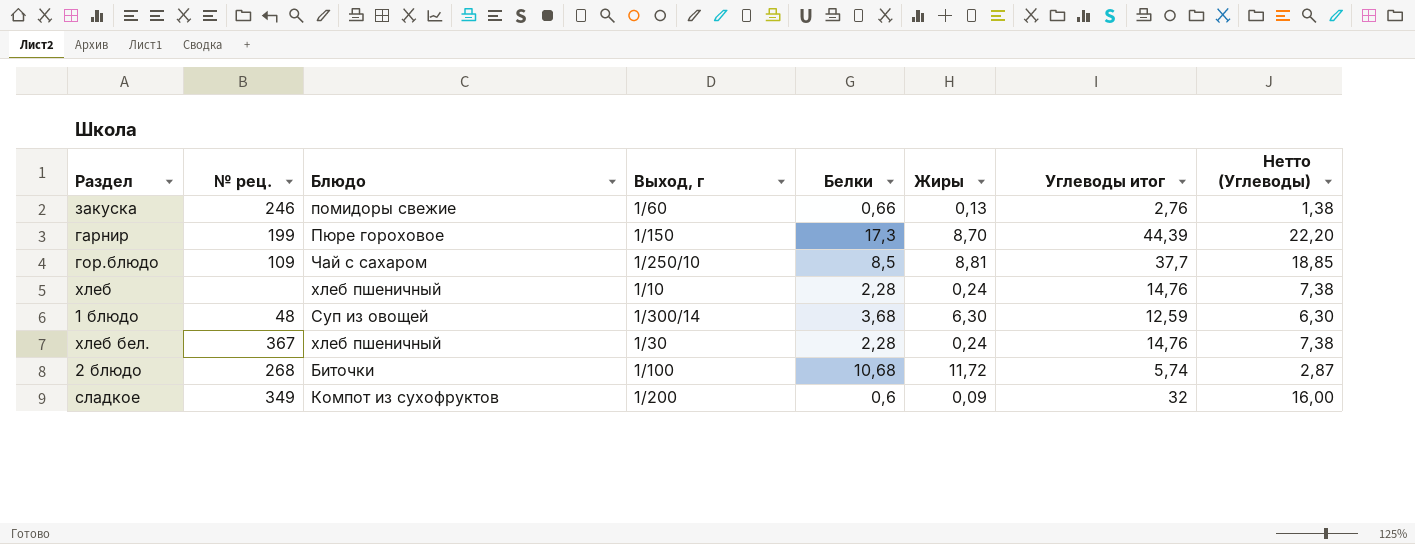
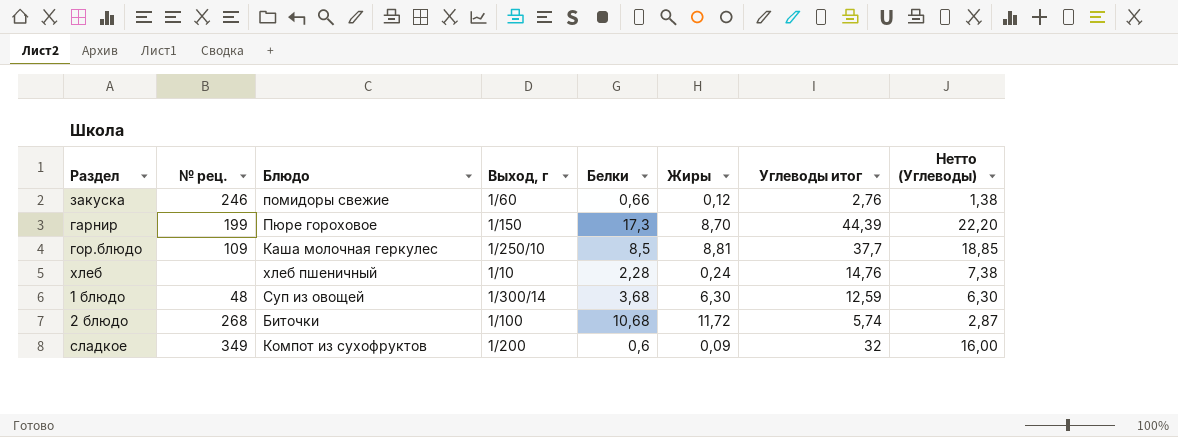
row хлеб бел.: 367 | хлеб пшеничный | 1/30 | 2,28 | 0,24 | 14,76 | 7,38 -> none
закуска | Жиры: 0,13 -> 0,12
гор.блюдо | Блюдо: Чай с сахаром -> Каша молочная геркулес

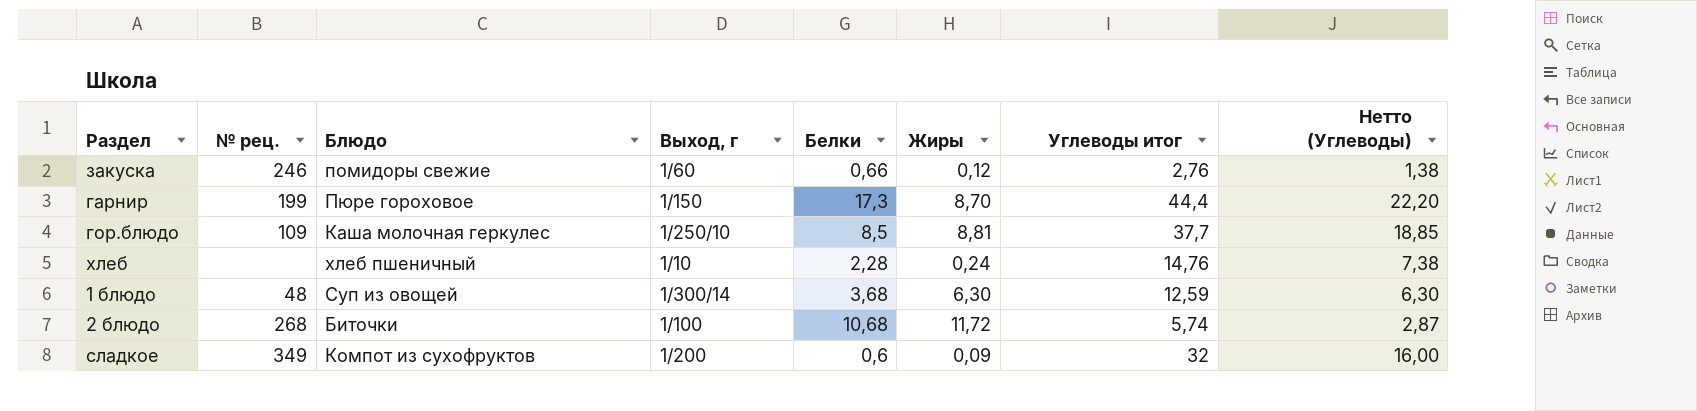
гарнир | Углеводы итог: 44,39 -> 44,4

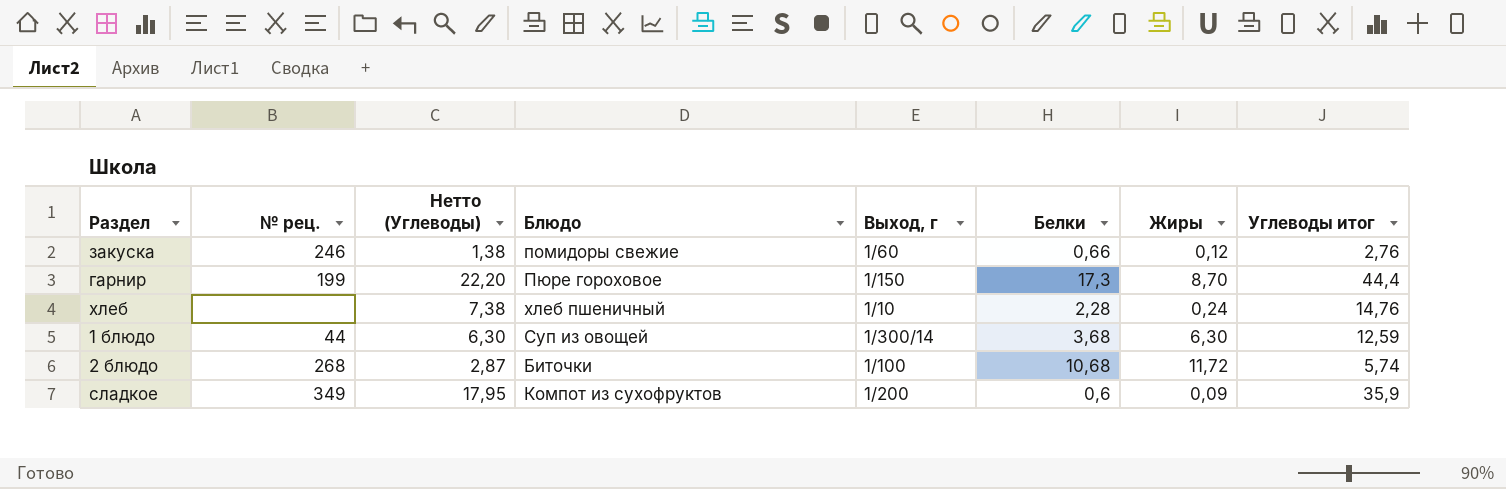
column Нетто (Углеводы) | position: 8 -> 3
row гор.блюдо: 109 | Каша молочная геркулес | 1/250/10 | 8,5 | 8,81 | 37,7 | 18,85 -> none
1 блюдо | № рец.: 48 -> 44
сладкое | Нетто (Углеводы): 16,00 -> 17,95
сладкое | Углеводы итог: 32 -> 35,9

